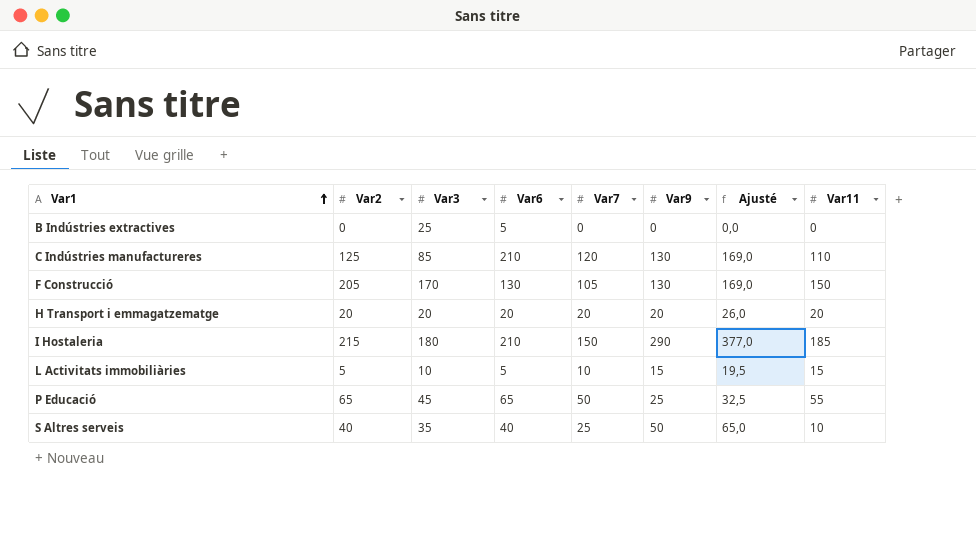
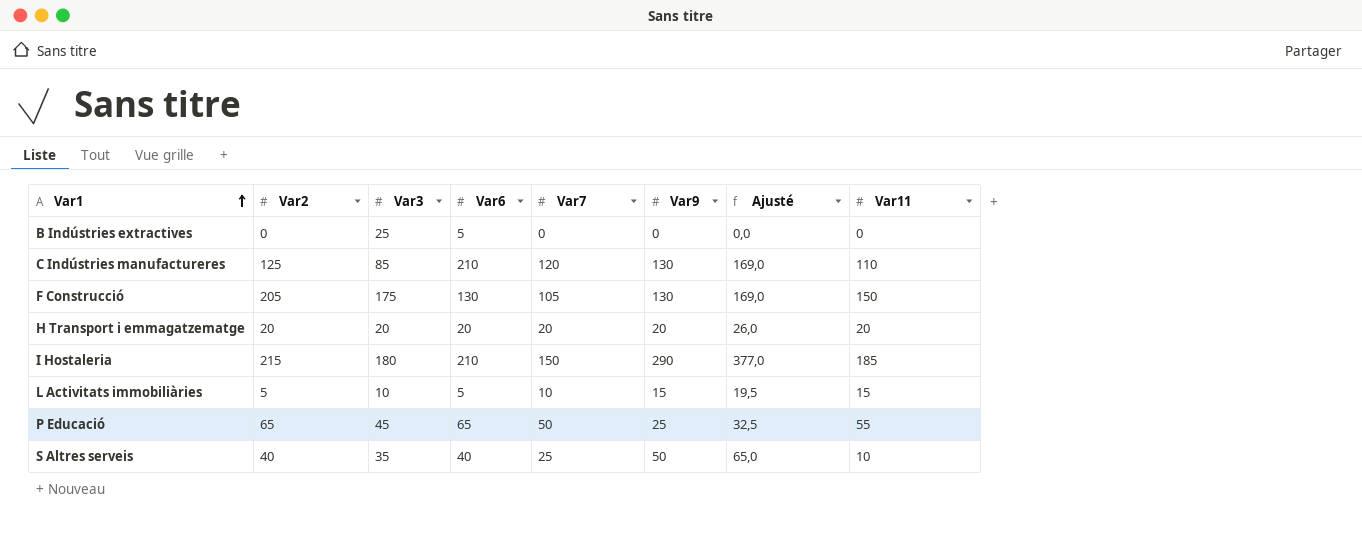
F Construcció | Var3: 170 -> 175

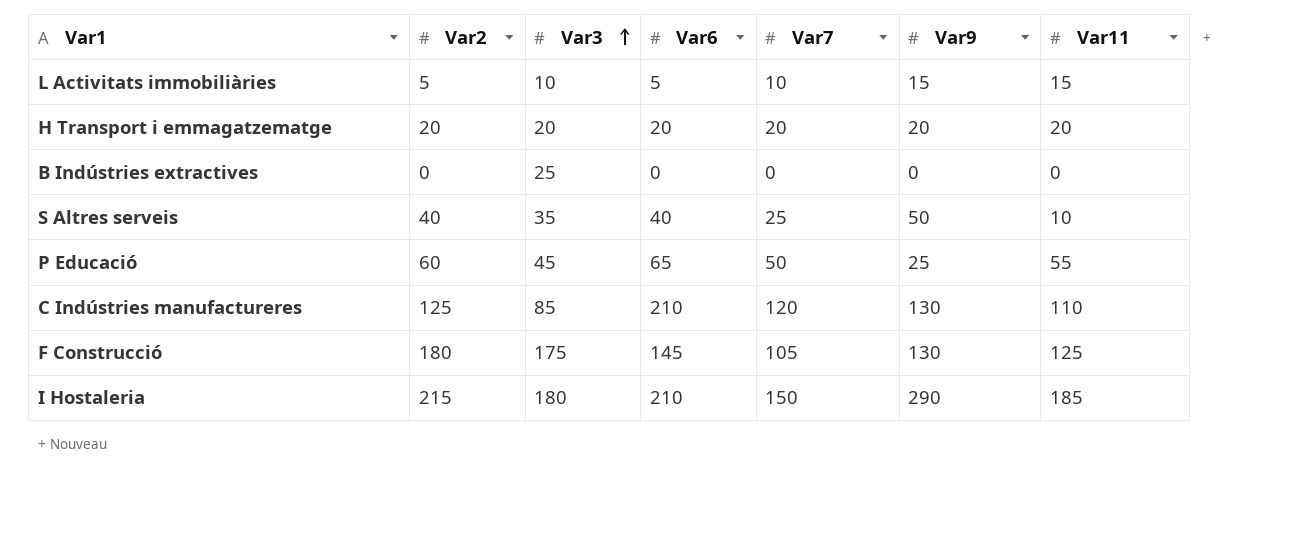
row order: Var1 ascending -> Var3 ascending
column Ajusté | formula: [Var9] * 1,3 -> none
B Indústries extractives | Var6: 5 -> 0
P Educació | Var2: 65 -> 60
F Construcció | Var2: 205 -> 180
F Construcció | Var6: 130 -> 145
F Construcció | Var11: 150 -> 125

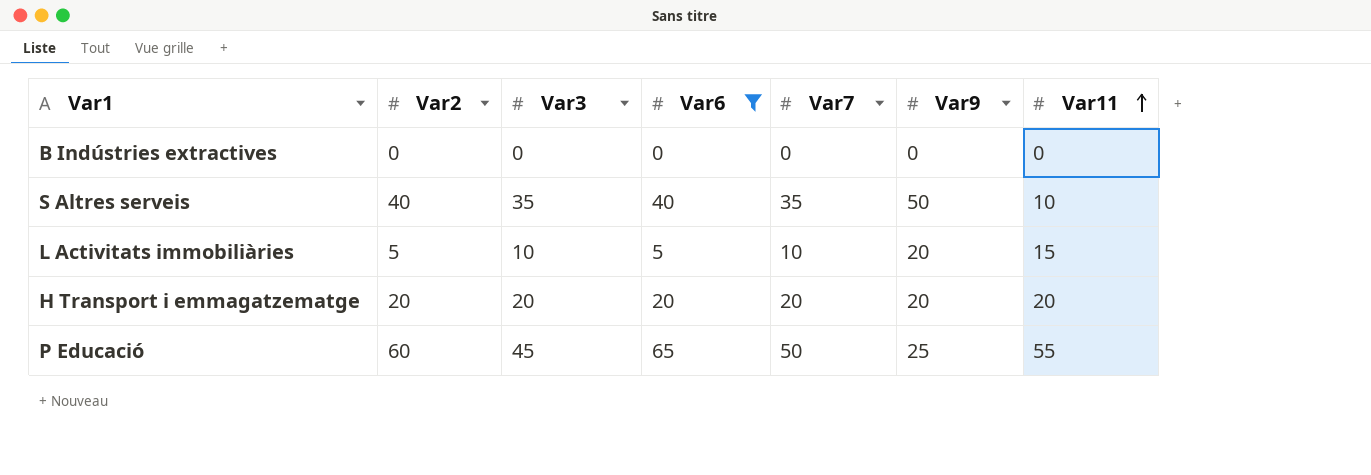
filter: none -> Var6 <= 65
row order: Var3 ascending -> Var11 ascending
B Indústries extractives | Var3: 25 -> 0
S Altres serveis | Var7: 25 -> 35
L Activitats immobiliàries | Var9: 15 -> 20

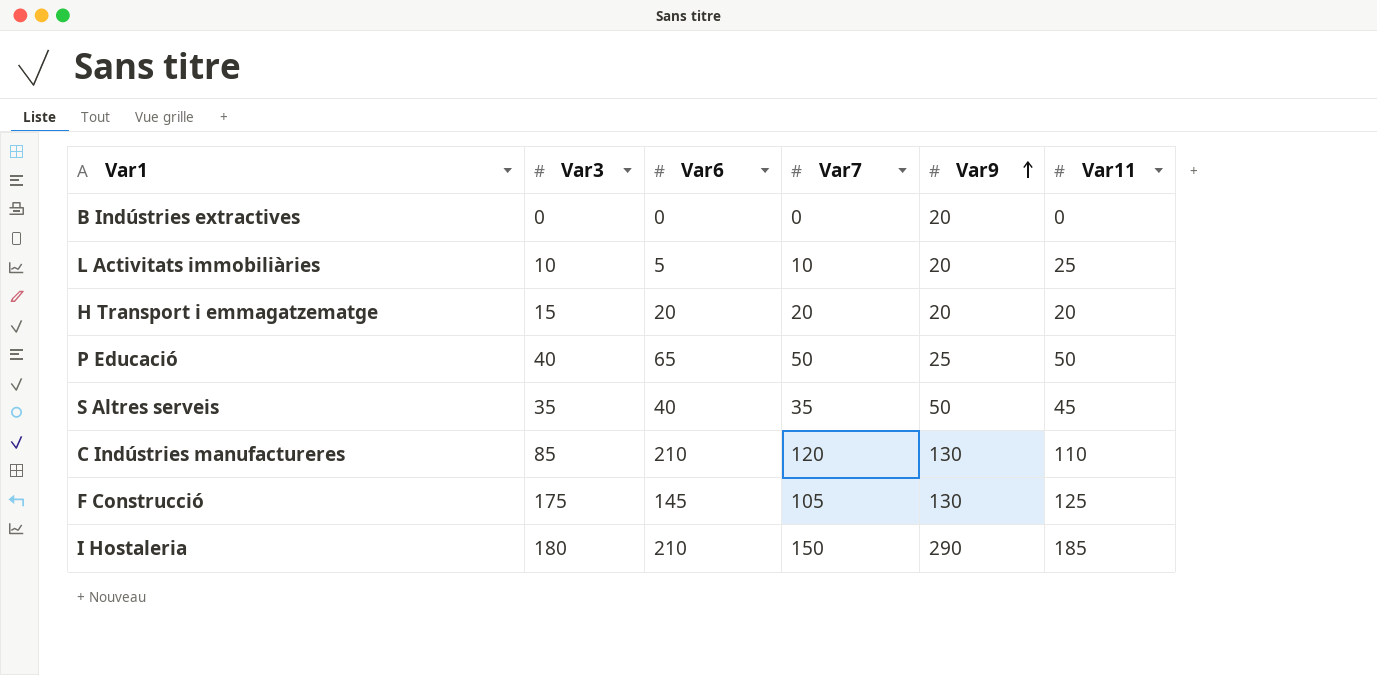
filter: Var6 <= 65 -> none
row order: Var11 ascending -> Var9 ascending
column Var2 | position: 2 -> none
B Indústries extractives | Var9: 0 -> 20
L Activitats immobiliàries | Var11: 15 -> 25
H Transport i emmagatzematge | Var3: 20 -> 15
P Educació | Var3: 45 -> 40
P Educació | Var11: 55 -> 50
S Altres serveis | Var11: 10 -> 45

